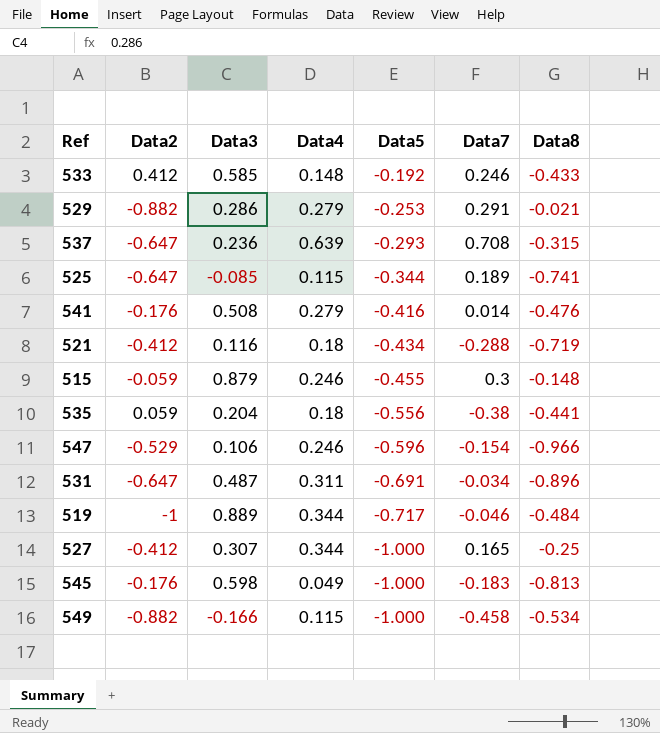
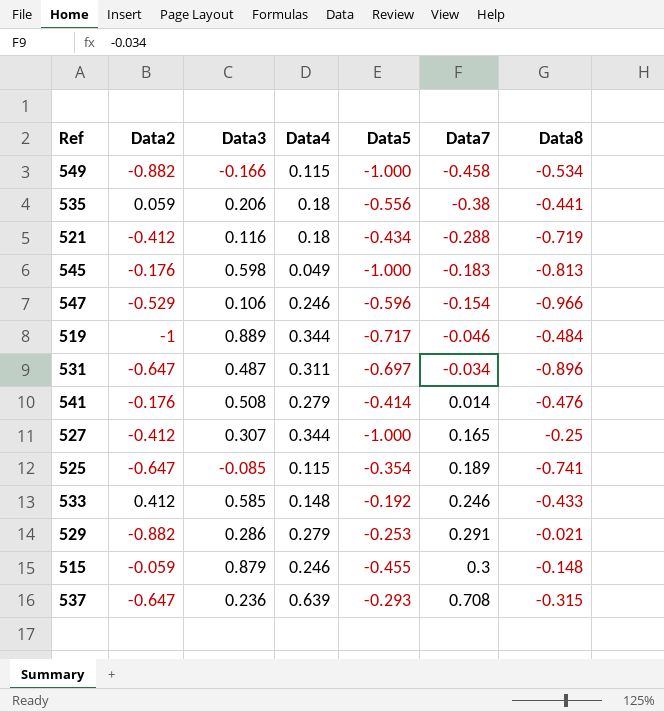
row order: Data5 descending -> Data7 ascending
535 | Data3: 0.204 -> 0.206
531 | Data5: -0.691 -> -0.697
541 | Data5: -0.416 -> -0.414
525 | Data5: -0.344 -> -0.354

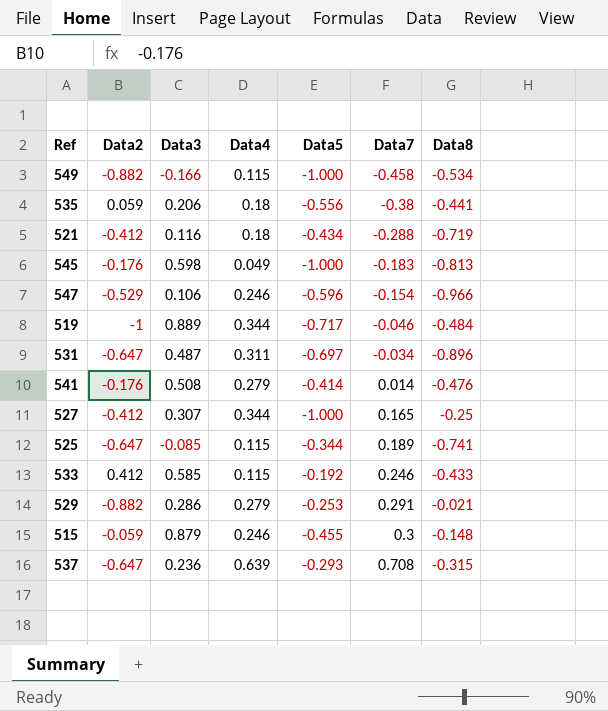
525 | Data5: -0.354 -> -0.344
533 | Data4: 0.148 -> 0.115

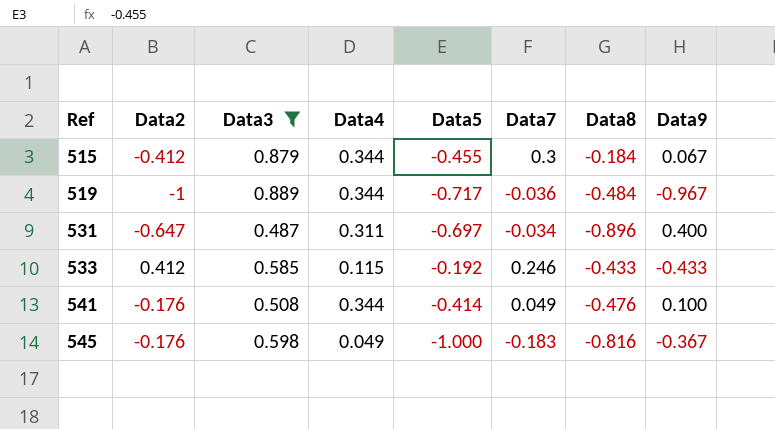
filter: none -> Data3 >= 0.487
row order: Data7 ascending -> Ref ascending
column Data9 | position: none -> 8
515 | Data2: -0.059 -> -0.412
515 | Data4: 0.246 -> 0.344
515 | Data8: -0.148 -> -0.184
519 | Data7: -0.046 -> -0.036
541 | Data4: 0.279 -> 0.344
541 | Data7: 0.014 -> 0.049
545 | Data8: -0.813 -> -0.816

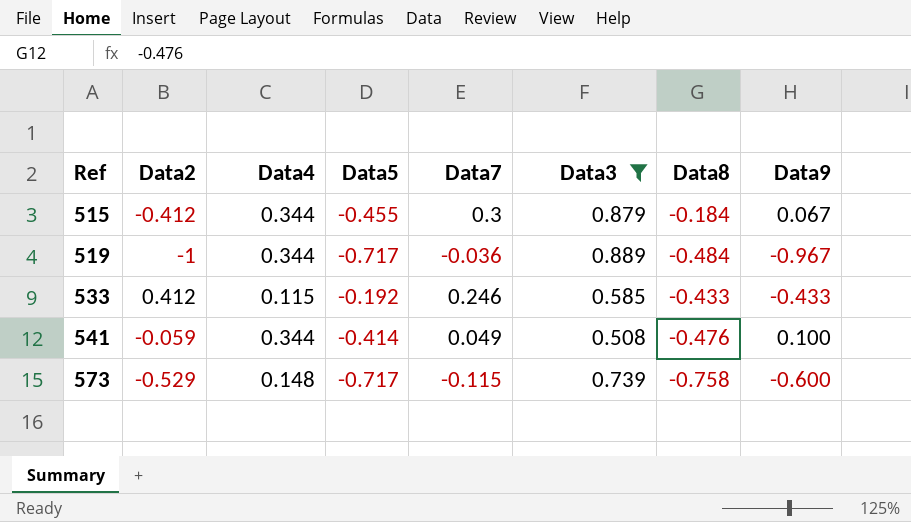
column Data3 | position: 3 -> 6
row 531: -0.647 | 0.487 | 0.311 | -0.697 | -0.034 | -0.896 | 0.400 -> none
row 545: -0.176 | 0.598 | 0.049 | -1.000 | -0.183 | -0.816 | -0.367 -> none
541 | Data2: -0.176 -> -0.059
row 573: none -> -0.529 | 0.148 | -0.717 | -0.115 | 0.739 | -0.758 | -0.600

